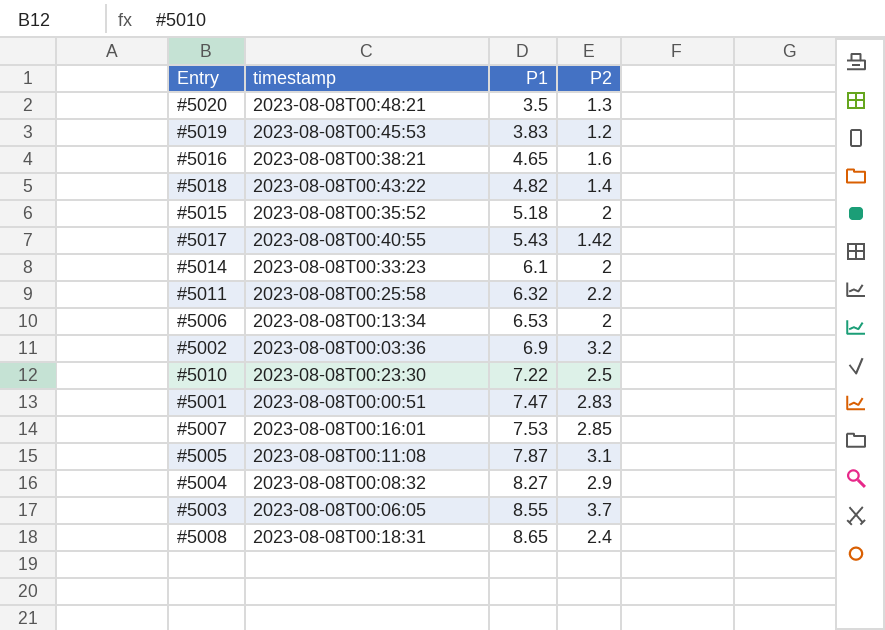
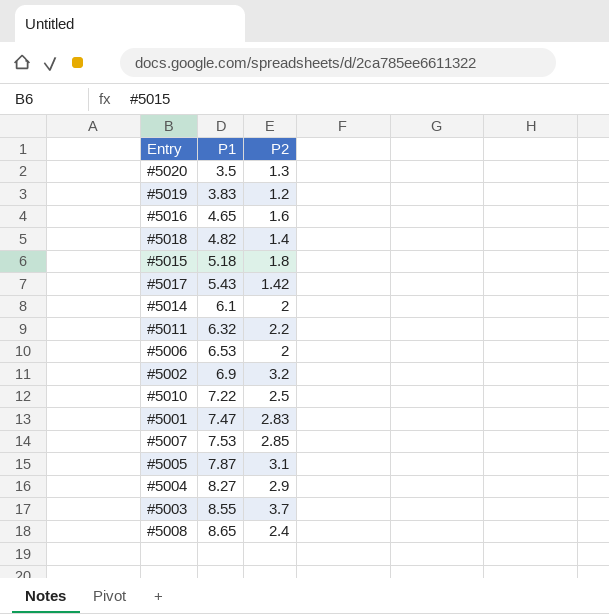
column timestamp | position: 2 -> none
#5015 | P2: 2 -> 1.8

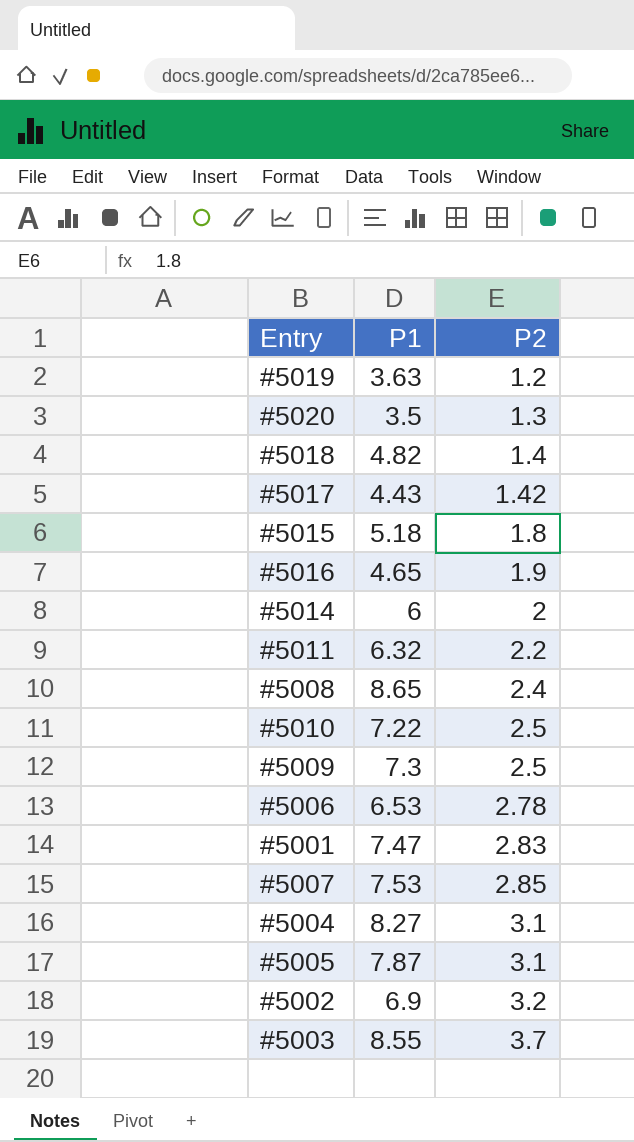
row order: P1 ascending -> P2 ascending
#5019 | P1: 3.83 -> 3.63
#5017 | P1: 5.43 -> 4.43
#5016 | P2: 1.6 -> 1.9
#5014 | P1: 6.1 -> 6
row #5009: none -> 7.3 | 2.5
#5006 | P2: 2 -> 2.78
#5004 | P2: 2.9 -> 3.1

